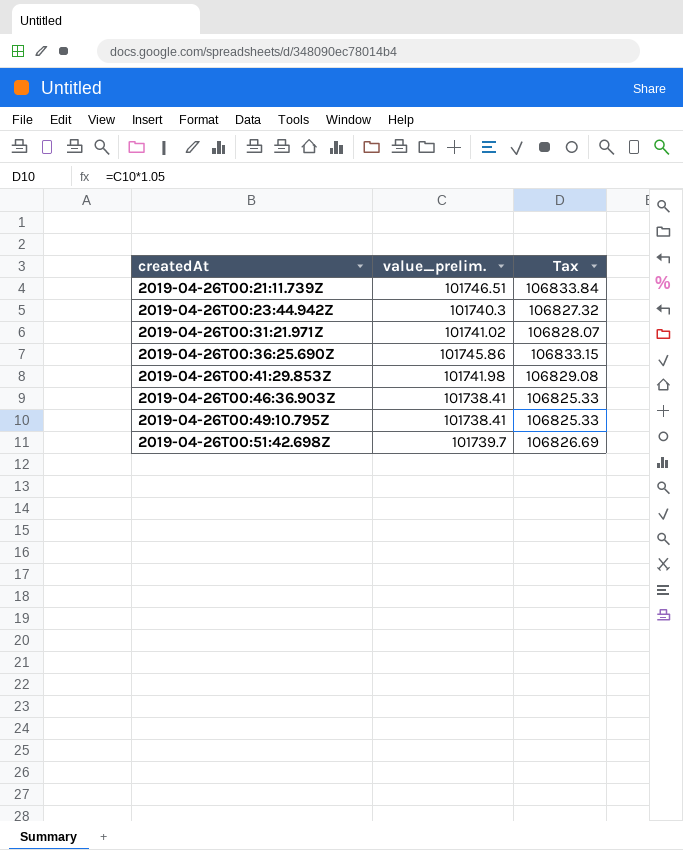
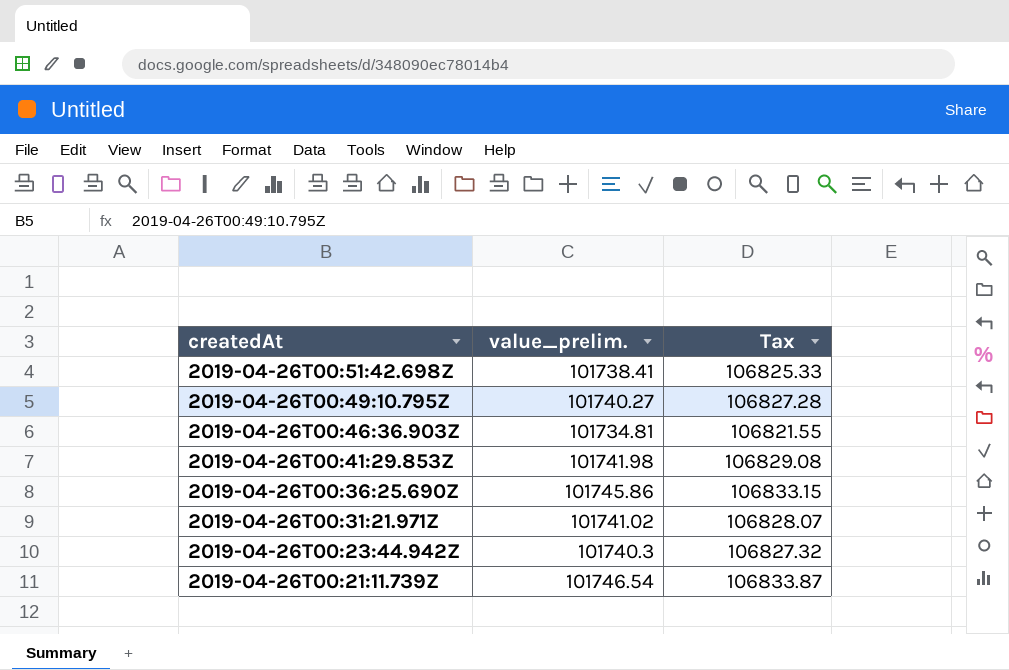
row order: createdAt ascending -> createdAt descending
2019-04-26T00:51:42.698Z | value_prelim.: 101739.7 -> 101738.41
2019-04-26T00:51:42.698Z | Tax: 106826.69 -> 106825.33
2019-04-26T00:49:10.795Z | value_prelim.: 101738.41 -> 101740.27
2019-04-26T00:49:10.795Z | Tax: 106825.33 -> 106827.28
2019-04-26T00:46:36.903Z | value_prelim.: 101738.41 -> 101734.81
2019-04-26T00:46:36.903Z | Tax: 106825.33 -> 106821.55
2019-04-26T00:21:11.739Z | value_prelim.: 101746.51 -> 101746.54
2019-04-26T00:21:11.739Z | Tax: 106833.84 -> 106833.87

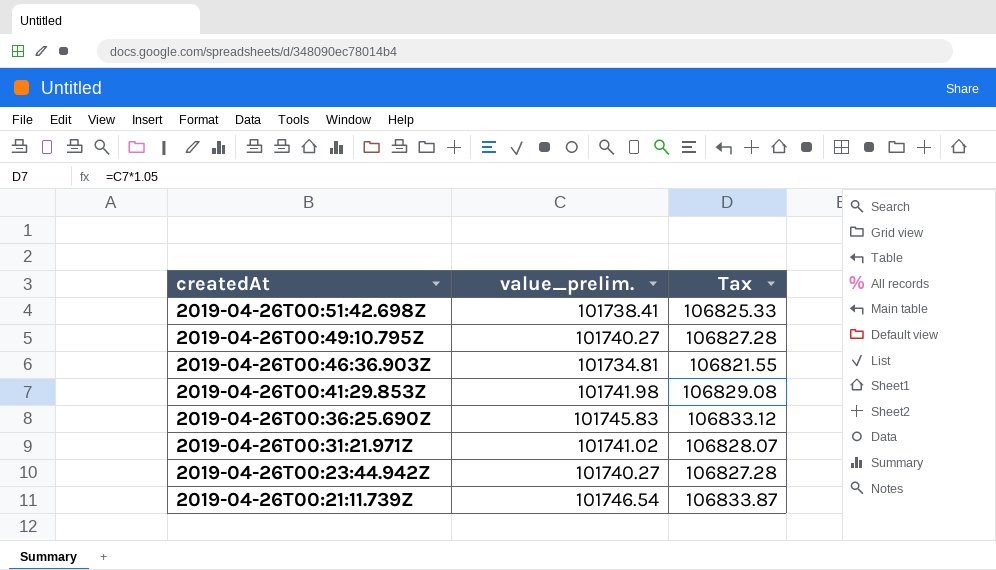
2019-04-26T00:36:25.690Z | value_prelim.: 101745.86 -> 101745.83
2019-04-26T00:36:25.690Z | Tax: 106833.15 -> 106833.12
2019-04-26T00:23:44.942Z | value_prelim.: 101740.3 -> 101740.27
2019-04-26T00:23:44.942Z | Tax: 106827.32 -> 106827.28

